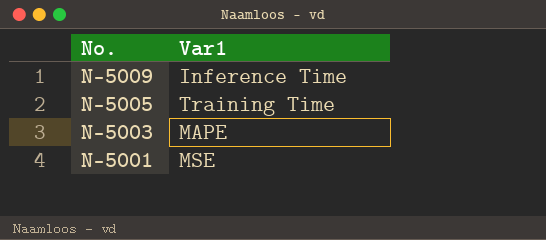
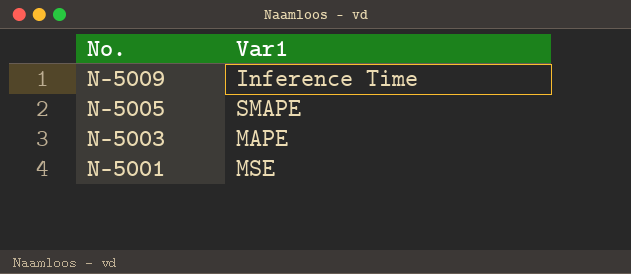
N-5005 | Var1: Training Time -> SMAPE

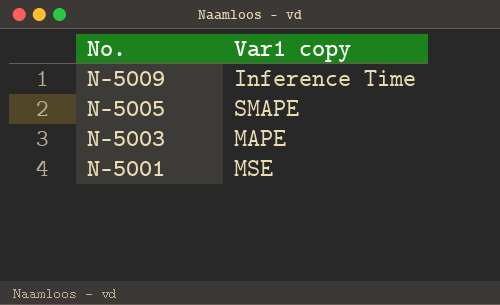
column name: Var1 -> Var1 copy

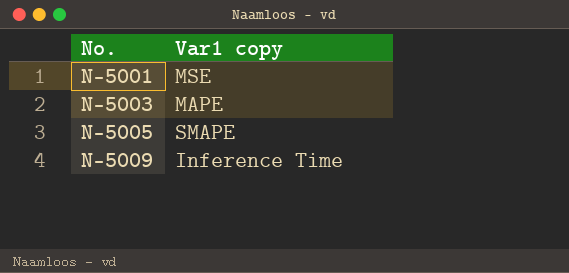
row order: No. descending -> No. ascending

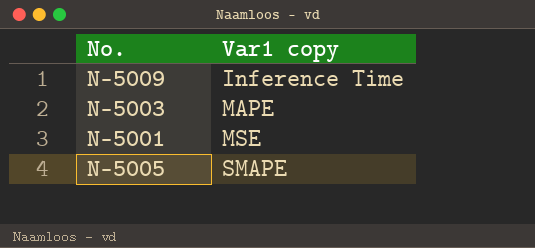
row order: No. ascending -> Var1 copy ascending

